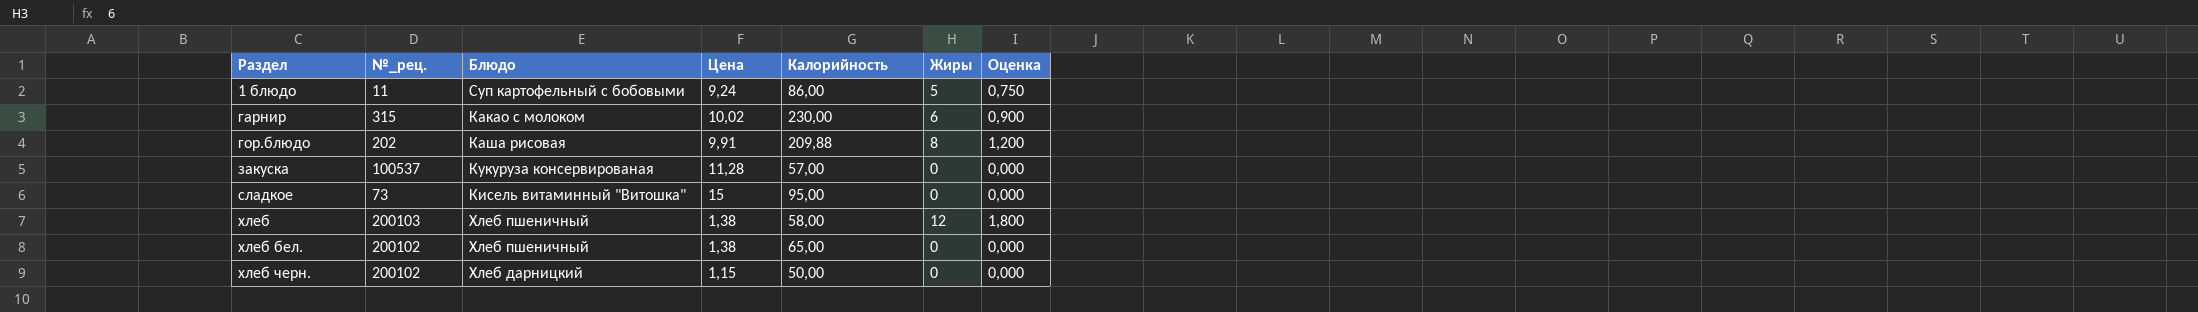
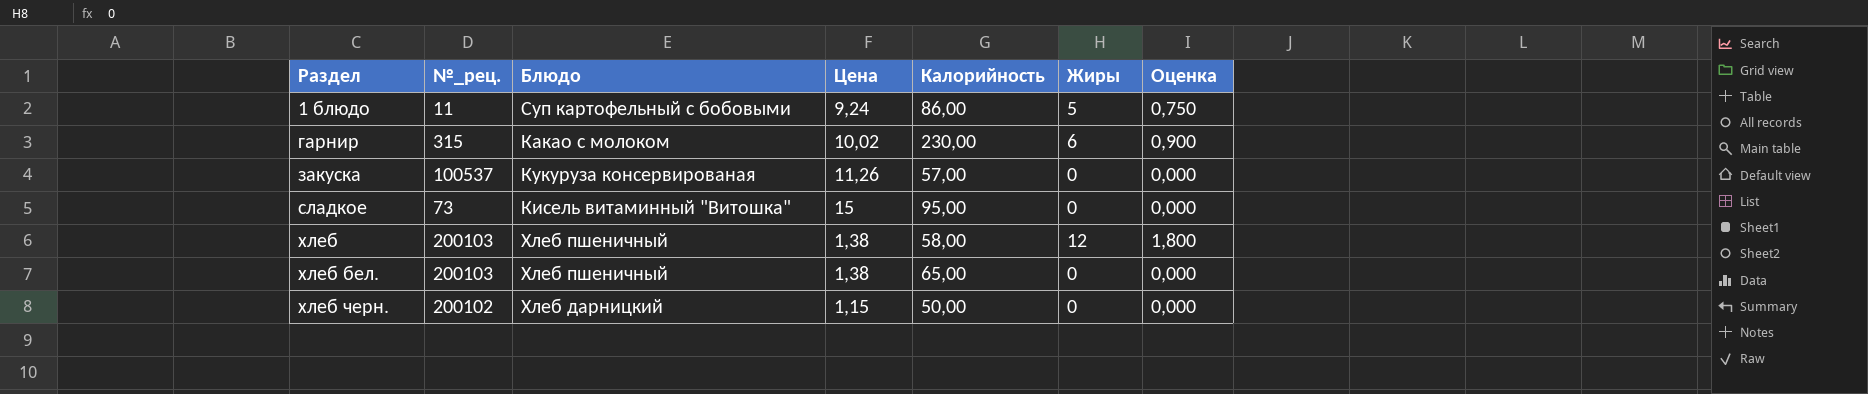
row гор.блюдо: 202 | Каша рисовая | 9,91 | 209,88 | 8 | 1,200 -> none
закуска | Цена: 11,28 -> 11,26
хлеб бел. | №_рец.: 200102 -> 200103

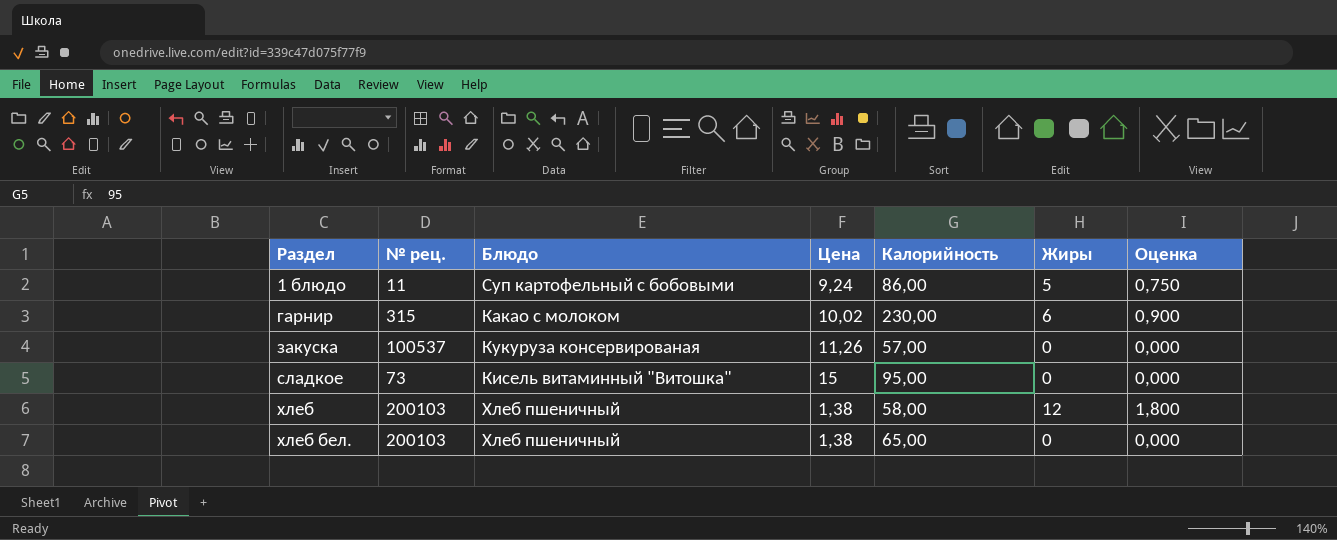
column name: №_рец. -> № рец.
row хлеб черн.: 200102 | Хлеб дарницкий | 1,15 | 50,00 | 0 | 0,000 -> none

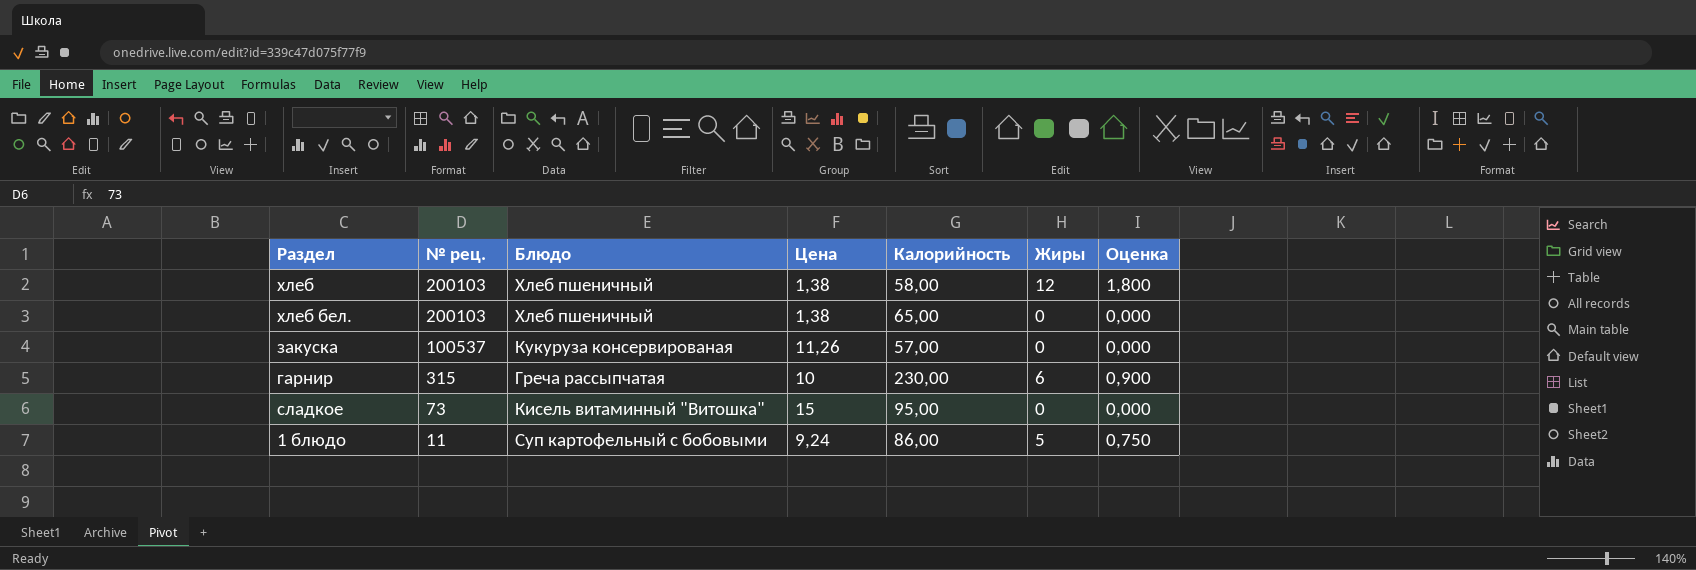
row order: Раздел ascending -> № рец. descending
гарнир | Блюдо: Какао с молоком -> Греча рассыпчатая
гарнир | Цена: 10,02 -> 10

